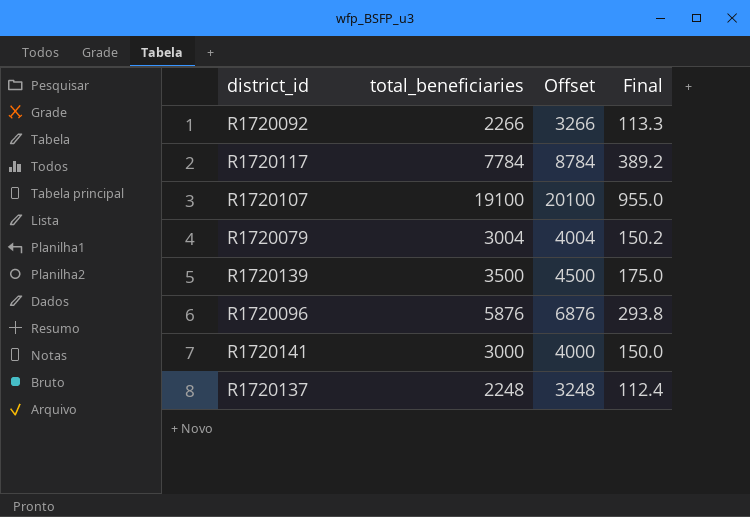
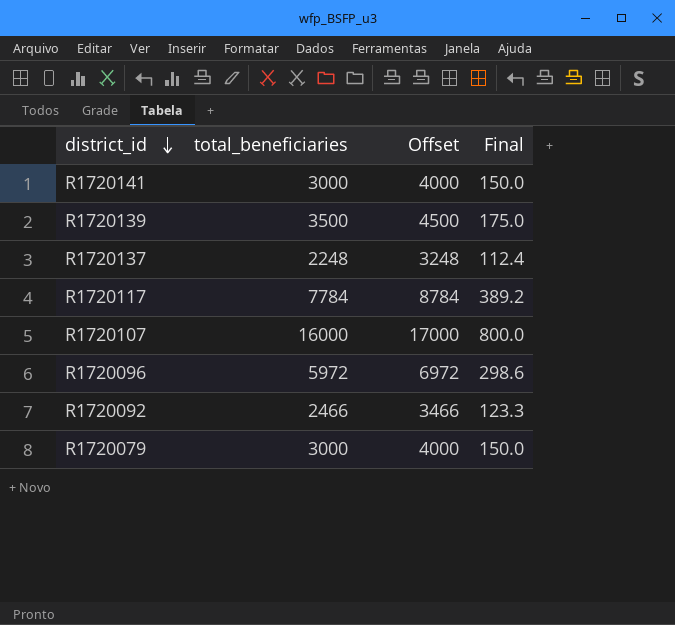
row order: none -> district_id descending
R1720107 | total_beneficiaries: 19100 -> 16000
R1720107 | Offset: 20100 -> 17000
R1720107 | Final: 955.0 -> 800.0
R1720096 | total_beneficiaries: 5876 -> 5972
R1720096 | Offset: 6876 -> 6972
R1720096 | Final: 293.8 -> 298.6
R1720092 | total_beneficiaries: 2266 -> 2466
R1720092 | Offset: 3266 -> 3466
R1720092 | Final: 113.3 -> 123.3
R1720079 | total_beneficiaries: 3004 -> 3000
R1720079 | Offset: 4004 -> 4000
R1720079 | Final: 150.2 -> 150.0

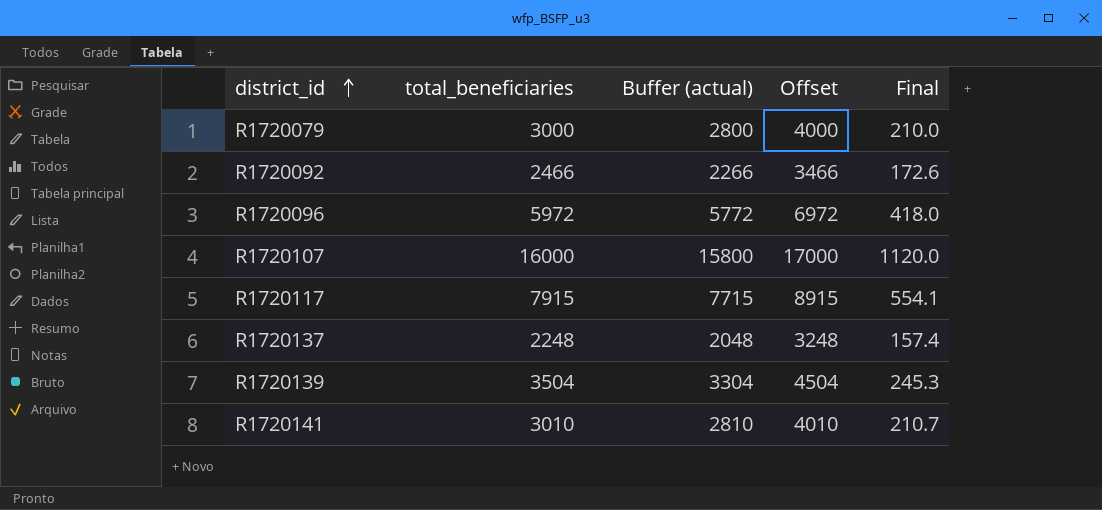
row order: district_id descending -> district_id ascending
column Buffer (actual) | formula: none -> [total_beneficiaries] - 200
column Final | formula: [total_beneficiaries] * 0.05 -> [total_beneficiaries] * 0.07
R1720117 | total_beneficiaries: 7784 -> 7915
R1720117 | Offset: 8784 -> 8915
R1720139 | total_beneficiaries: 3500 -> 3504
R1720139 | Offset: 4500 -> 4504
R1720141 | total_beneficiaries: 3000 -> 3010
R1720141 | Offset: 4000 -> 4010

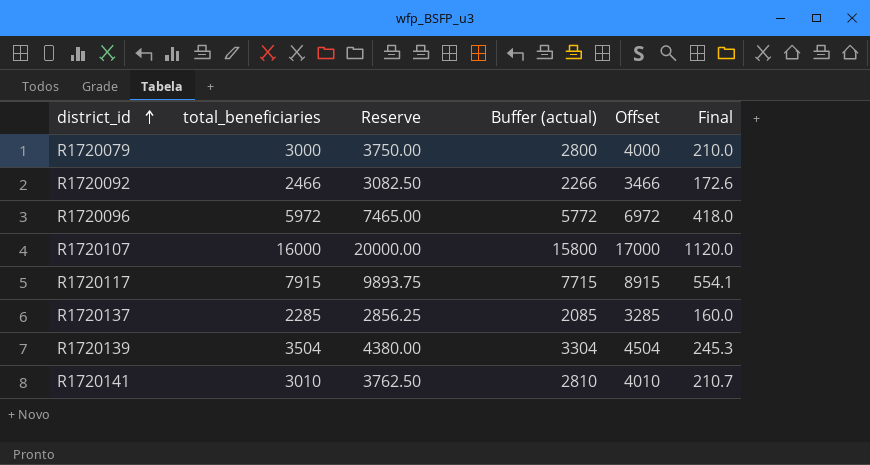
column Reserve | formula: none -> [total_beneficiaries] * 1.25
R1720137 | total_beneficiaries: 2248 -> 2285
R1720137 | Buffer (actual): 2048 -> 2085
R1720137 | Offset: 3248 -> 3285
R1720137 | Final: 157.4 -> 160.0

